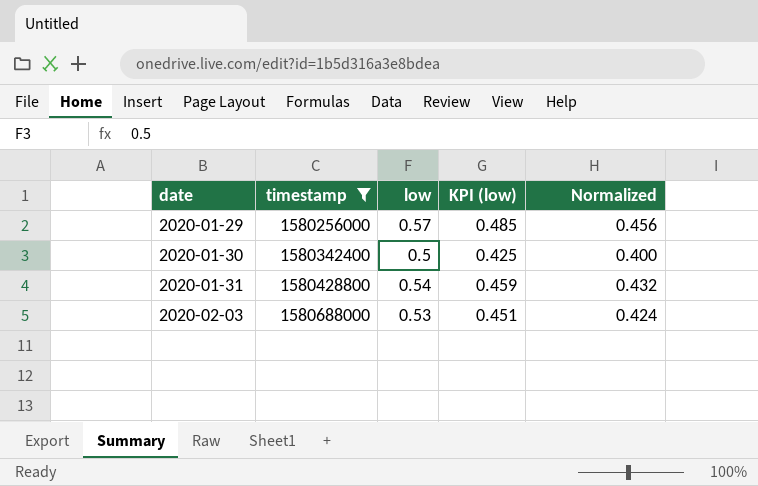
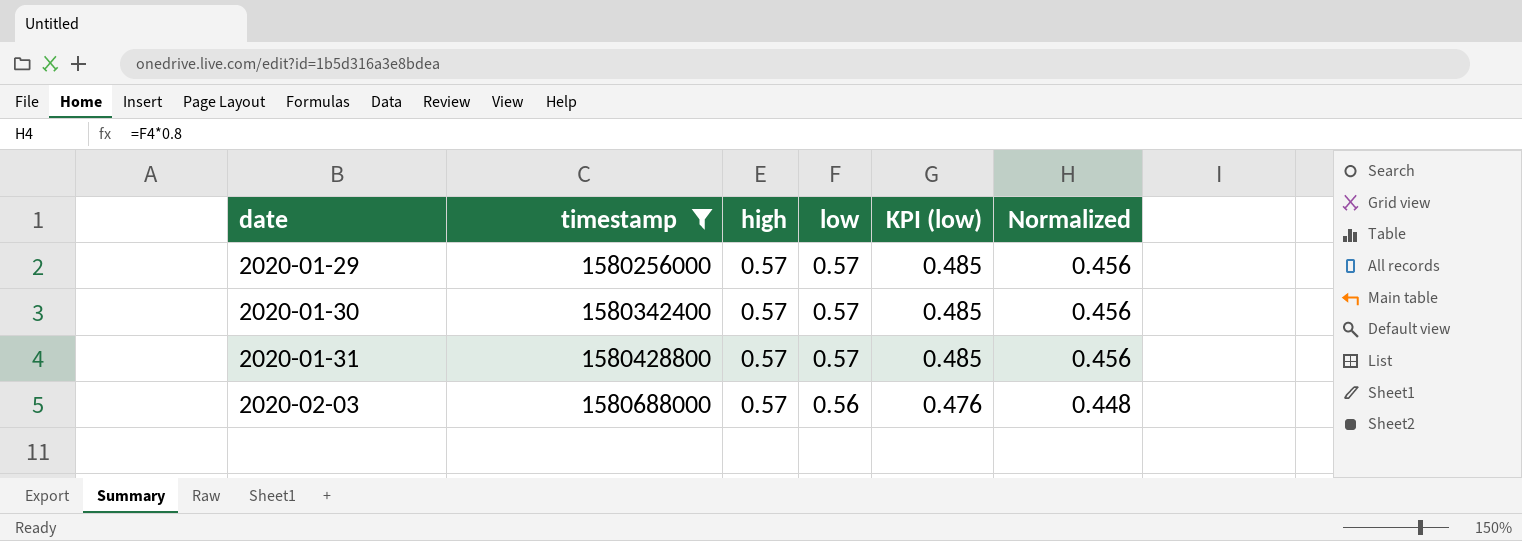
column high | position: none -> 3
2020-01-30 | low: 0.5 -> 0.57
2020-01-30 | KPI (low): 0.425 -> 0.485
2020-01-30 | Normalized: 0.400 -> 0.456
2020-01-31 | low: 0.54 -> 0.57
2020-01-31 | KPI (low): 0.459 -> 0.485
2020-01-31 | Normalized: 0.432 -> 0.456
2020-02-03 | low: 0.53 -> 0.56
2020-02-03 | KPI (low): 0.451 -> 0.476
2020-02-03 | Normalized: 0.424 -> 0.448

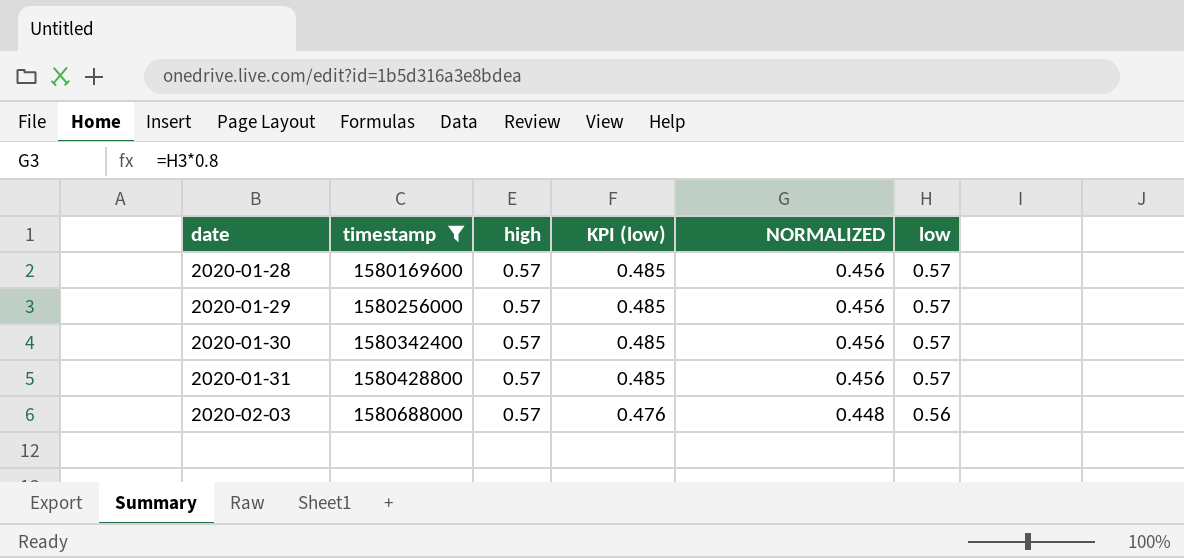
column name: Normalized -> NORMALIZED
column low | position: 4 -> 6
row 2020-01-28: none -> 1580169600 | 0.57 | 0.485 | 0.456 | 0.57

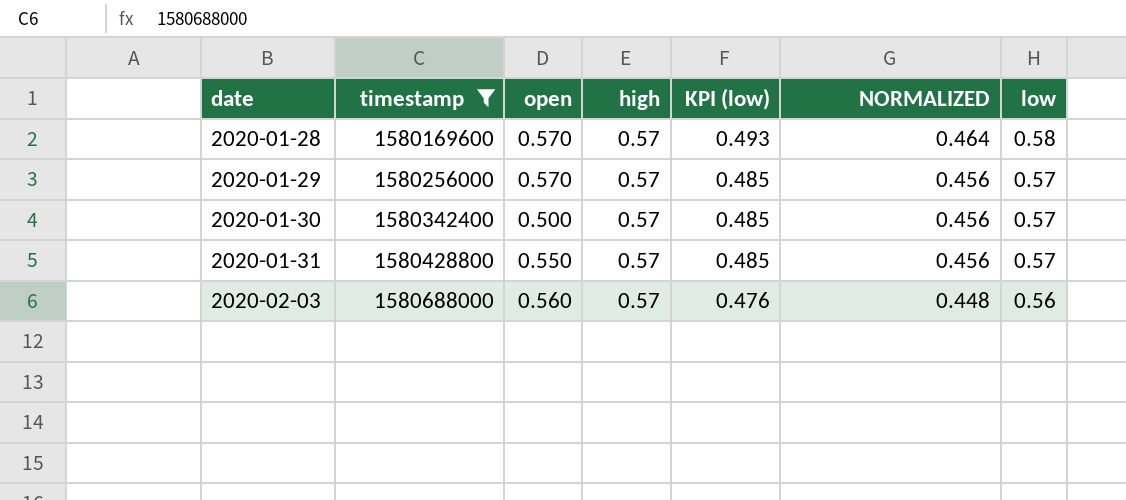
column open | position: none -> 3
2020-01-28 | KPI (low): 0.485 -> 0.493
2020-01-28 | NORMALIZED: 0.456 -> 0.464
2020-01-28 | low: 0.57 -> 0.58

